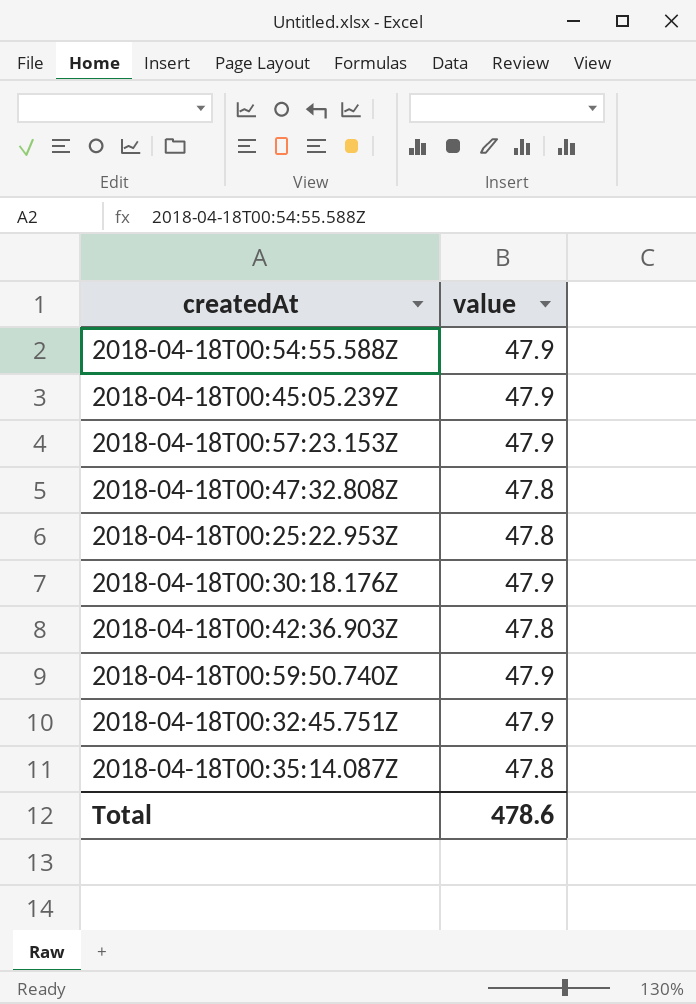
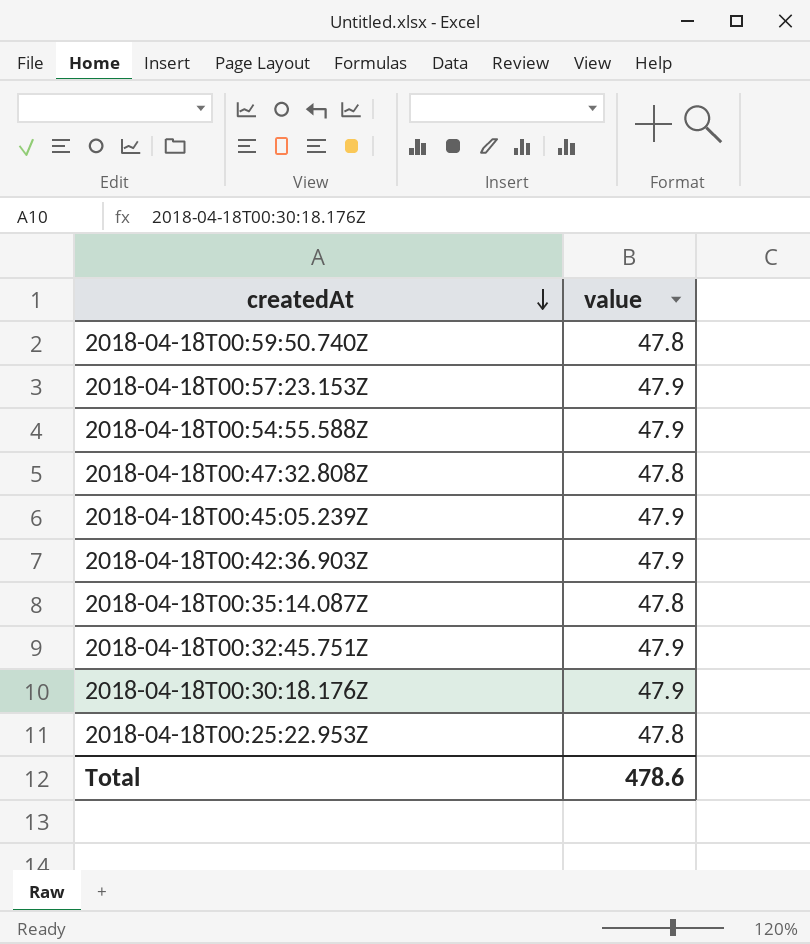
row order: none -> createdAt descending
2018-04-18T00:59:50.740Z | value: 47.9 -> 47.8
2018-04-18T00:42:36.903Z | value: 47.8 -> 47.9

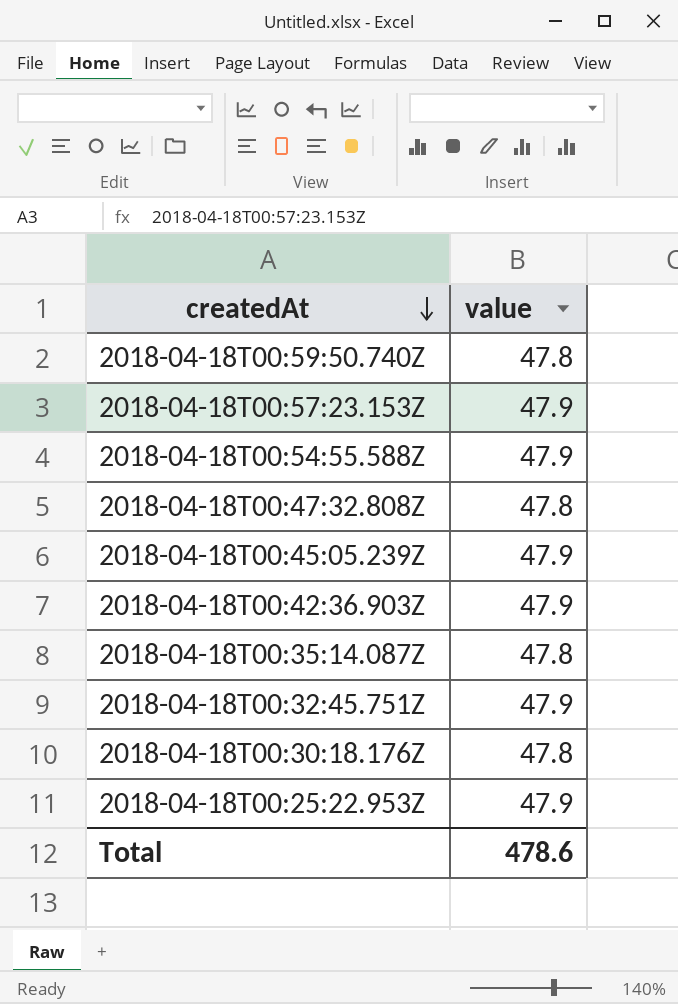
2018-04-18T00:30:18.176Z | value: 47.9 -> 47.8
2018-04-18T00:25:22.953Z | value: 47.8 -> 47.9

